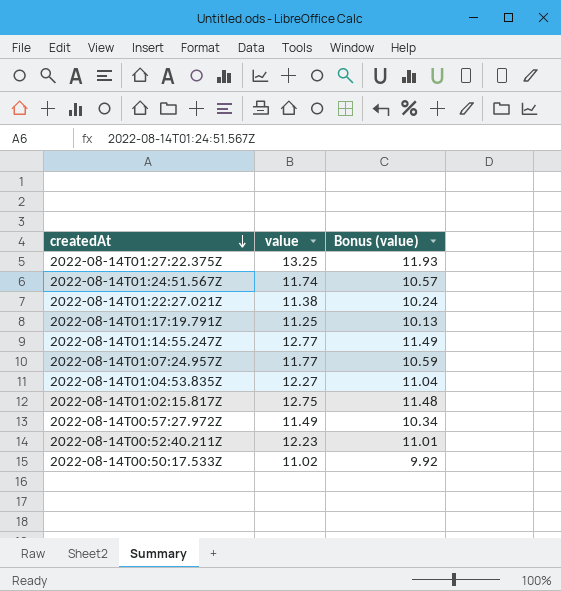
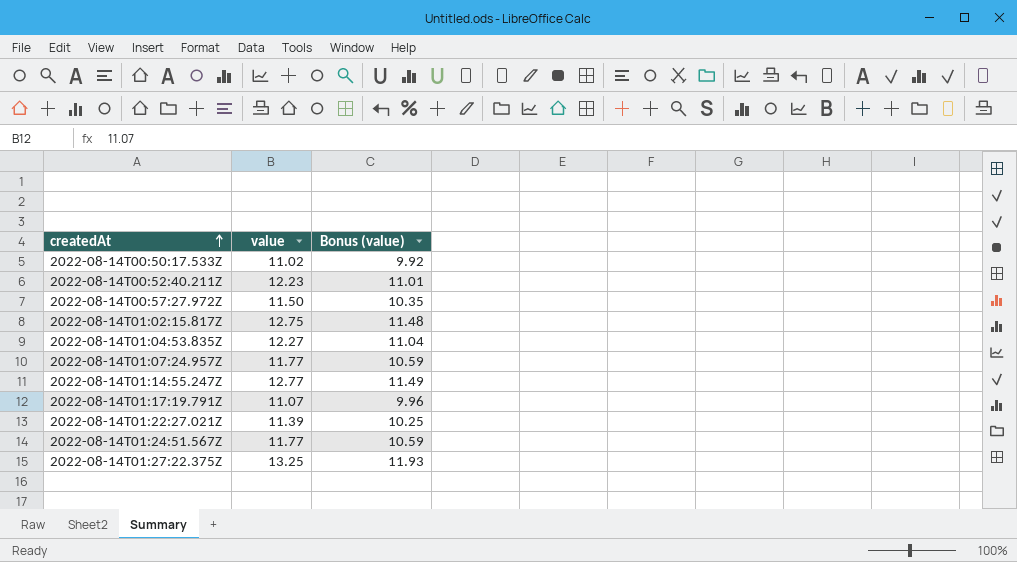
row order: createdAt descending -> createdAt ascending
2022-08-14T00:57:27.972Z | value: 11.49 -> 11.50
2022-08-14T00:57:27.972Z | Bonus (value): 10.34 -> 10.35
2022-08-14T01:17:19.791Z | value: 11.25 -> 11.07
2022-08-14T01:17:19.791Z | Bonus (value): 10.13 -> 9.96
2022-08-14T01:22:27.021Z | value: 11.38 -> 11.39
2022-08-14T01:22:27.021Z | Bonus (value): 10.24 -> 10.25
2022-08-14T01:24:51.567Z | value: 11.74 -> 11.77
2022-08-14T01:24:51.567Z | Bonus (value): 10.57 -> 10.59

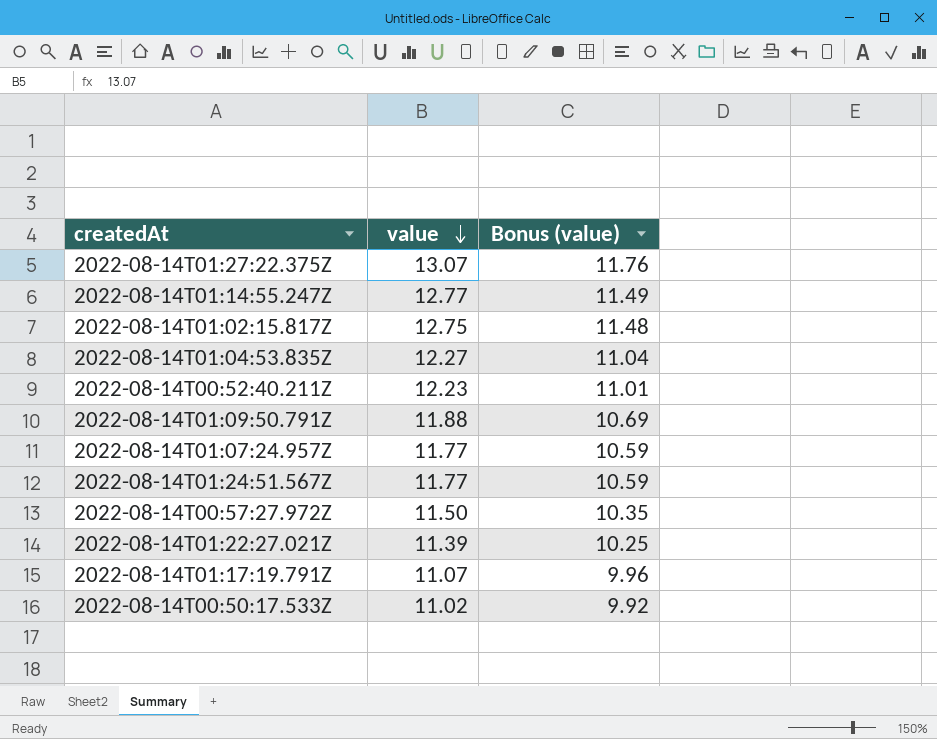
row order: createdAt ascending -> value descending
2022-08-14T01:27:22.375Z | value: 13.25 -> 13.07
2022-08-14T01:27:22.375Z | Bonus (value): 11.93 -> 11.76
row 2022-08-14T01:09:50.791Z: none -> 11.88 | 10.69

